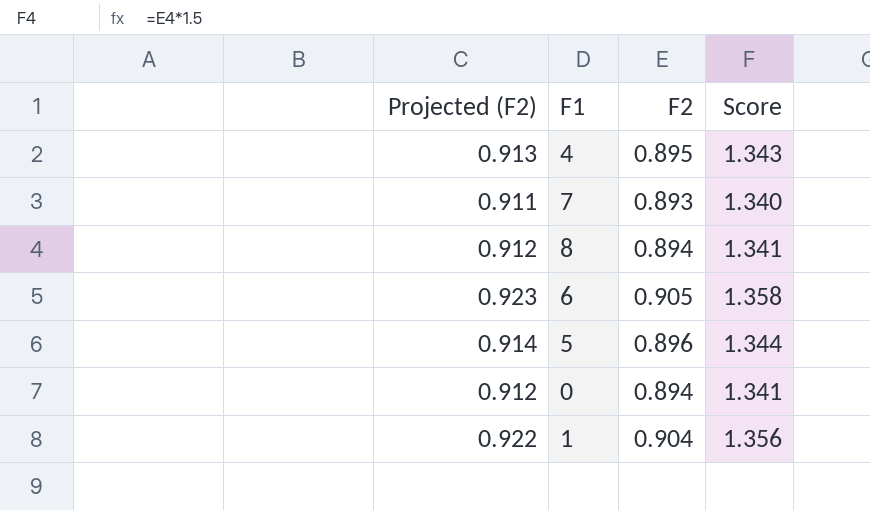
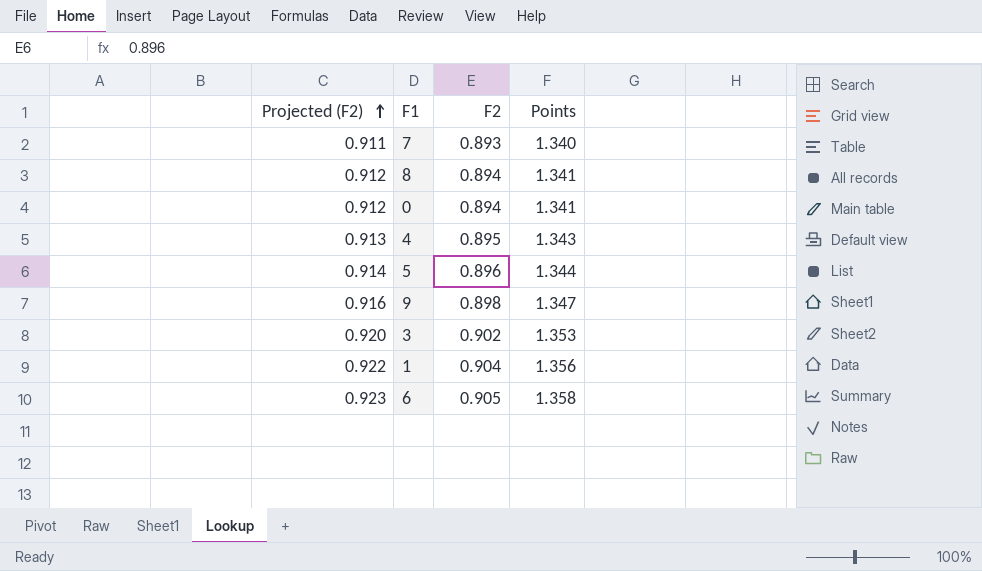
row order: none -> Projected (F2) ascending
column name: Score -> Points
row 9: none -> 0.916 | 0.898 | 1.347
row 3: none -> 0.920 | 0.902 | 1.353

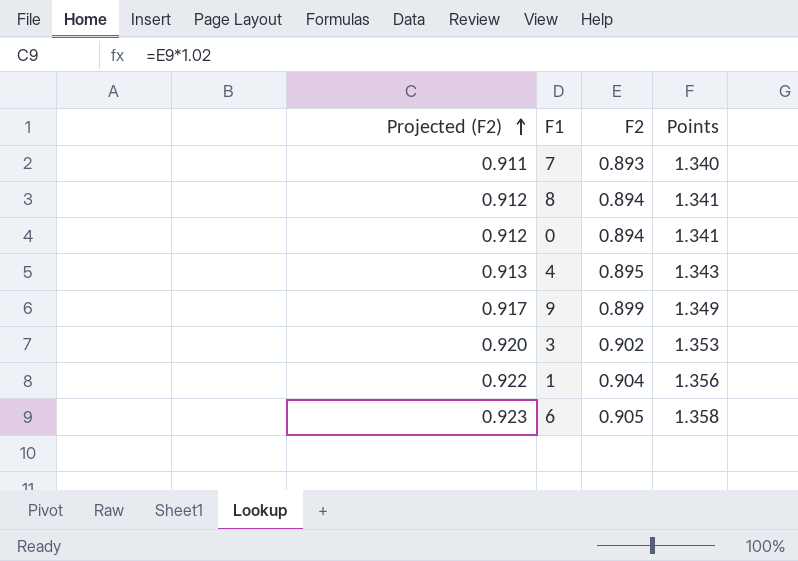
row 5: 0.914 | 0.896 | 1.344 -> none
9 | Projected (F2): 0.916 -> 0.917
9 | F2: 0.898 -> 0.899
9 | Points: 1.347 -> 1.349

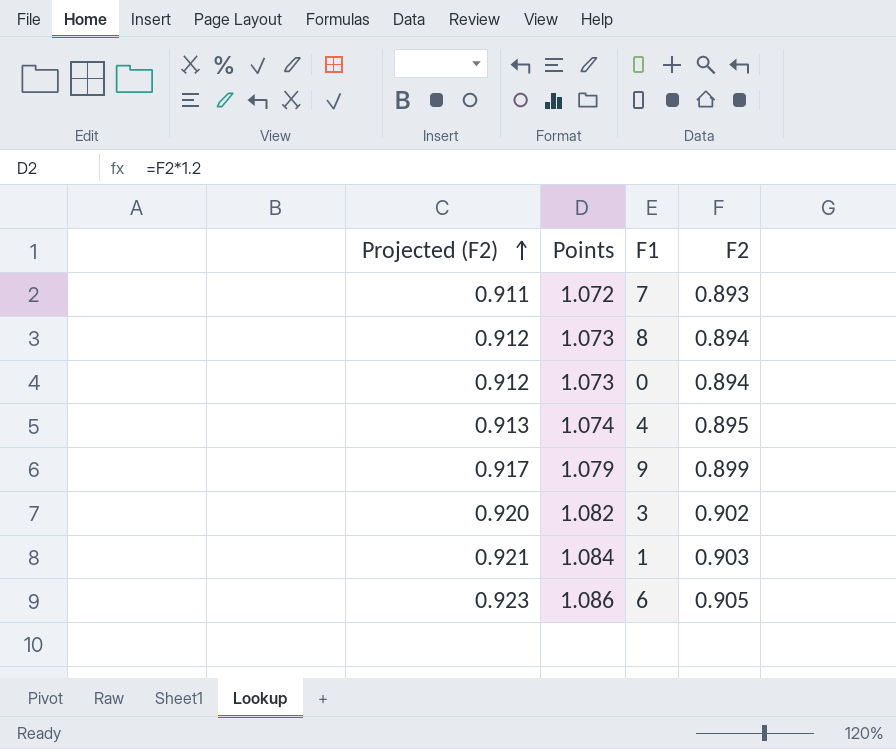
column Points | formula: [F2] * 1.5 -> [F2] * 1.2
column Points | position: 4 -> 2
1 | Projected (F2): 0.922 -> 0.921
1 | F2: 0.904 -> 0.903

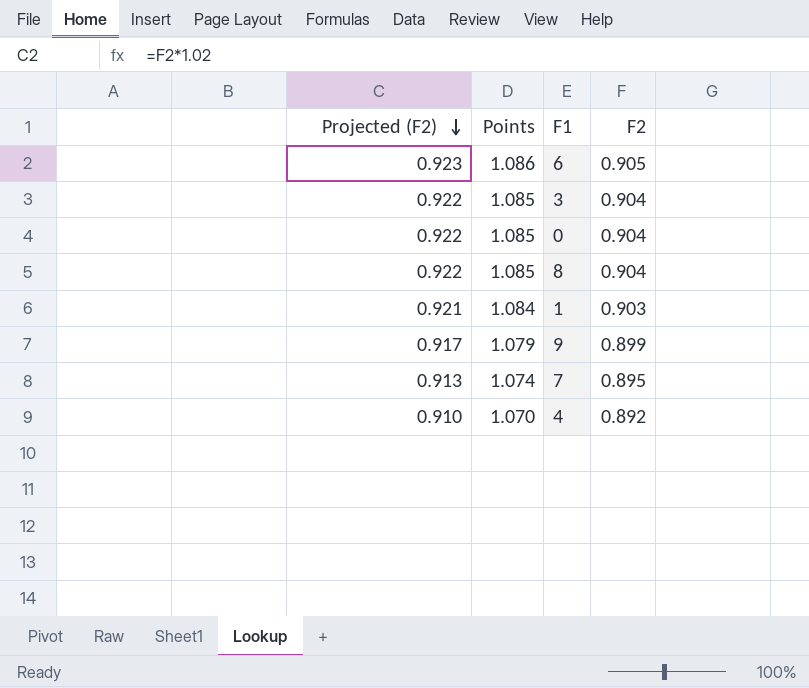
row order: Projected (F2) ascending -> Projected (F2) descending
3 | Projected (F2): 0.920 -> 0.922
3 | Points: 1.082 -> 1.085
3 | F2: 0.902 -> 0.904
0 | Projected (F2): 0.912 -> 0.922
0 | Points: 1.073 -> 1.085
0 | F2: 0.894 -> 0.904
8 | Projected (F2): 0.912 -> 0.922
8 | Points: 1.073 -> 1.085
8 | F2: 0.894 -> 0.904
7 | Projected (F2): 0.911 -> 0.913
7 | Points: 1.072 -> 1.074
7 | F2: 0.893 -> 0.895
4 | Projected (F2): 0.913 -> 0.910
4 | Points: 1.074 -> 1.070
4 | F2: 0.895 -> 0.892

